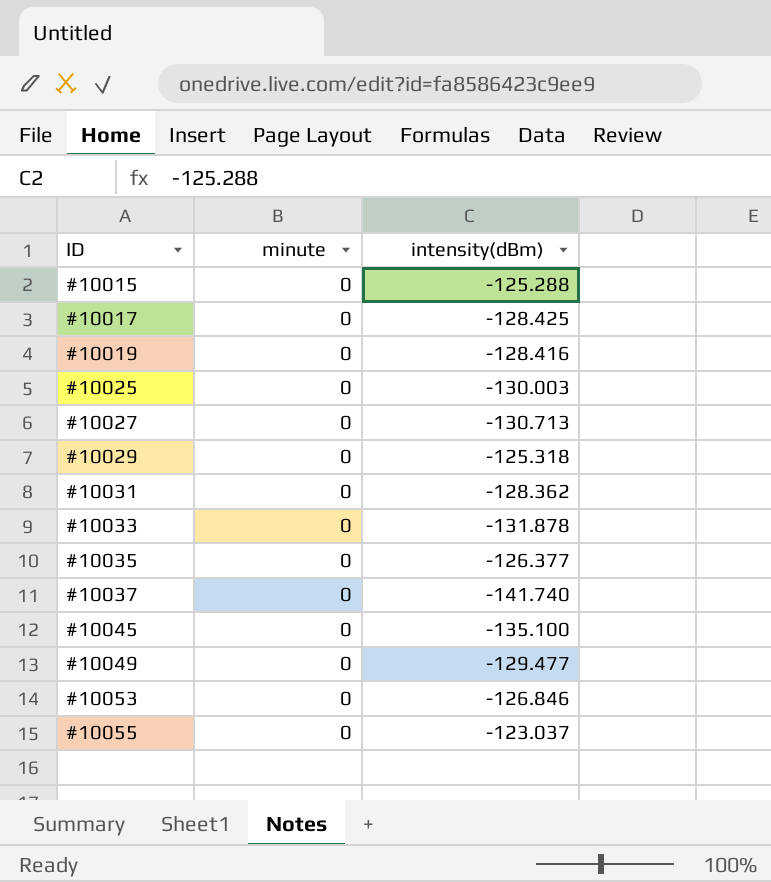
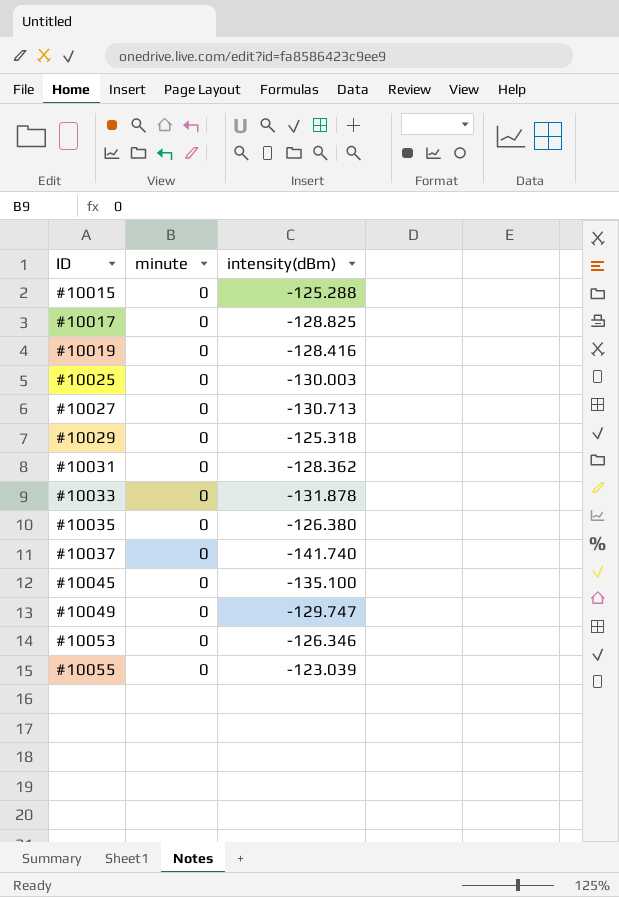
#10017 | intensity(dBm): -128.425 -> -128.825
#10035 | intensity(dBm): -126.377 -> -126.380
#10049 | intensity(dBm): -129.477 -> -129.747
#10053 | intensity(dBm): -126.846 -> -126.346
#10055 | intensity(dBm): -123.037 -> -123.039

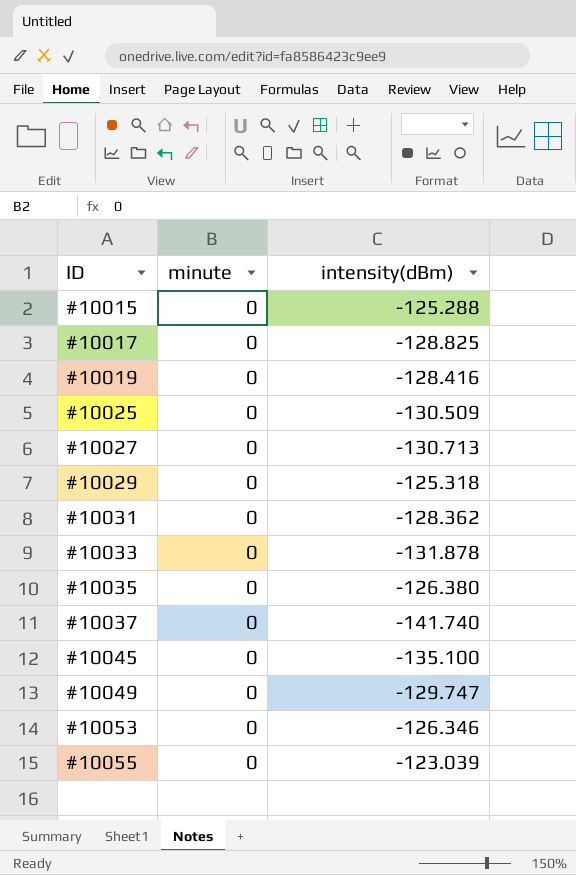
#10025 | intensity(dBm): -130.003 -> -130.509

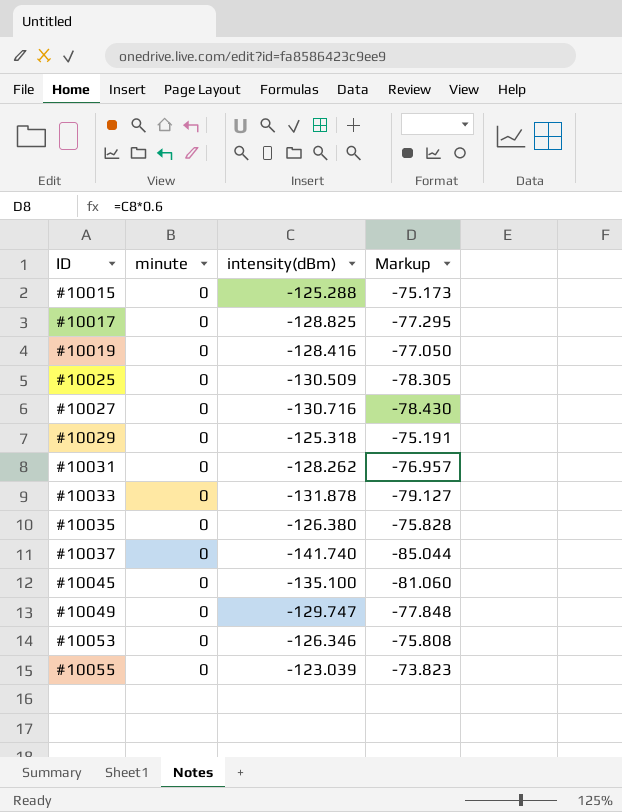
column Markup | formula: none -> [intensity(dBm)] * 0.6
#10027 | intensity(dBm): -130.713 -> -130.716
#10031 | intensity(dBm): -128.362 -> -128.262

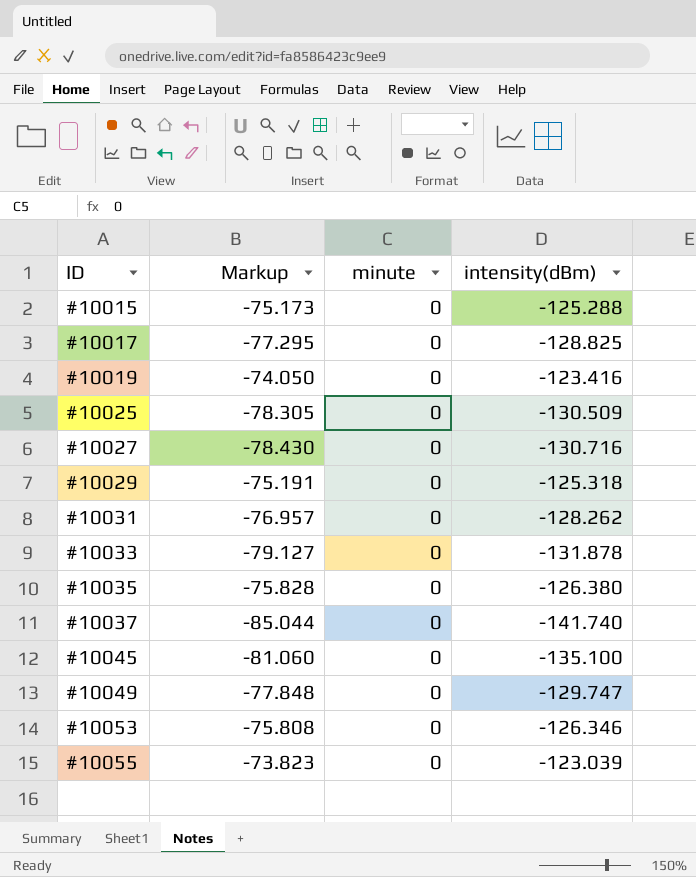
column Markup | position: 4 -> 2
#10019 | Markup: -77.050 -> -74.050
#10019 | intensity(dBm): -128.416 -> -123.416

